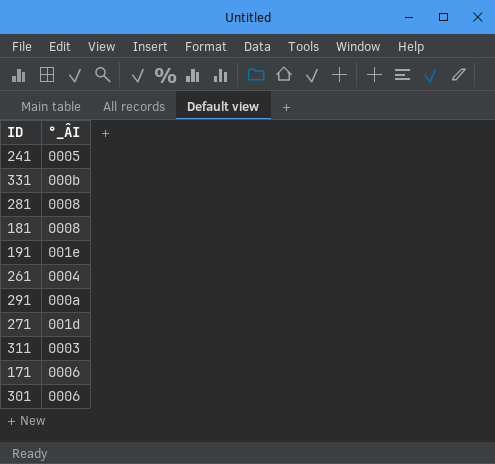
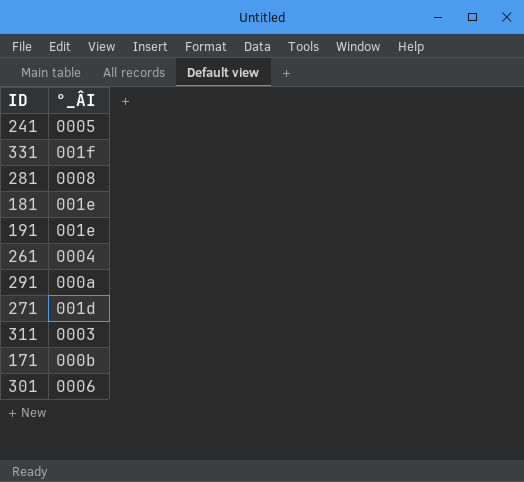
331 | °_ÂI: 000b -> 001f
181 | °_ÂI: 0008 -> 001e
171 | °_ÂI: 0006 -> 000b

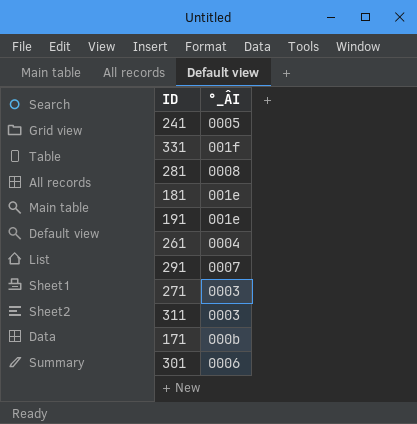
291 | °_ÂI: 000a -> 0007
271 | °_ÂI: 001d -> 0003

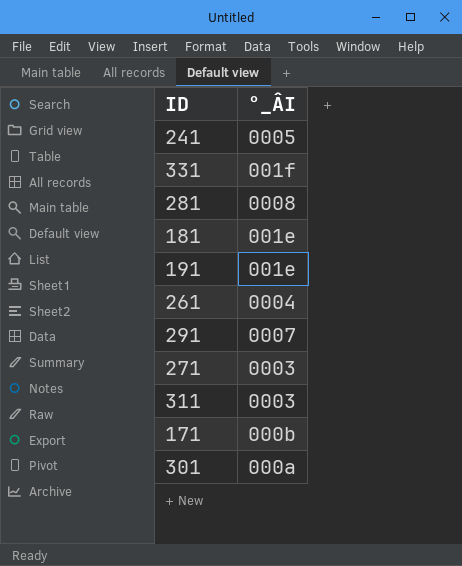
301 | °_ÂI: 0006 -> 000a

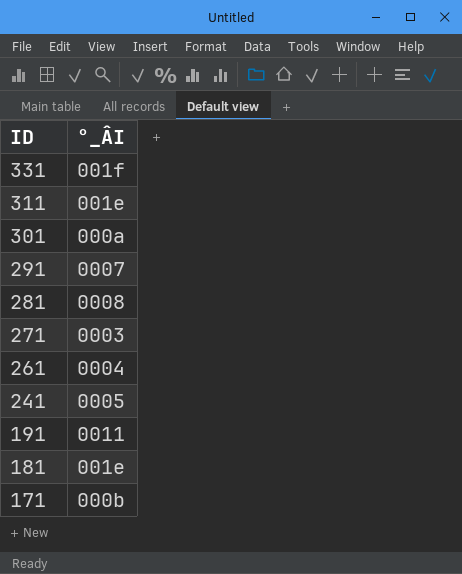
row order: none -> ID descending
311 | °_ÂI: 0003 -> 001e
191 | °_ÂI: 001e -> 0011

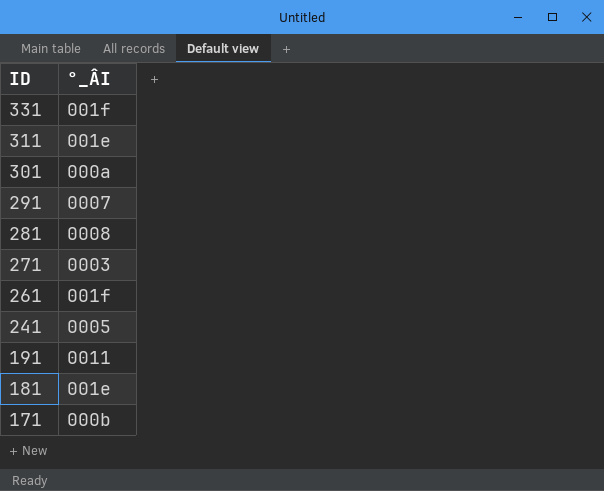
261 | °_ÂI: 0004 -> 001f

